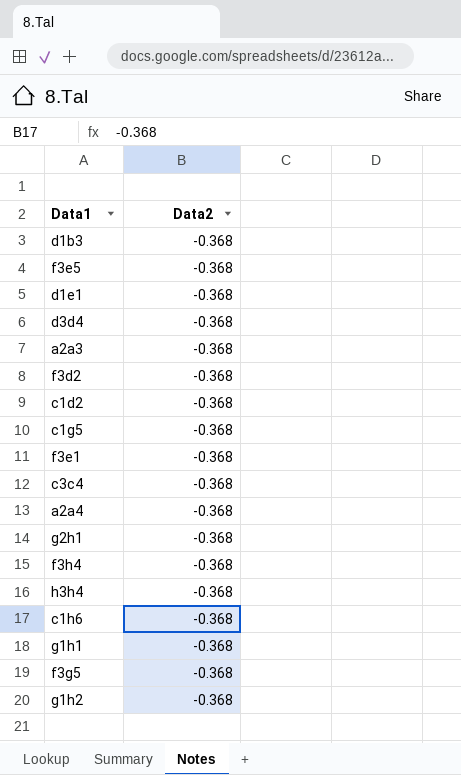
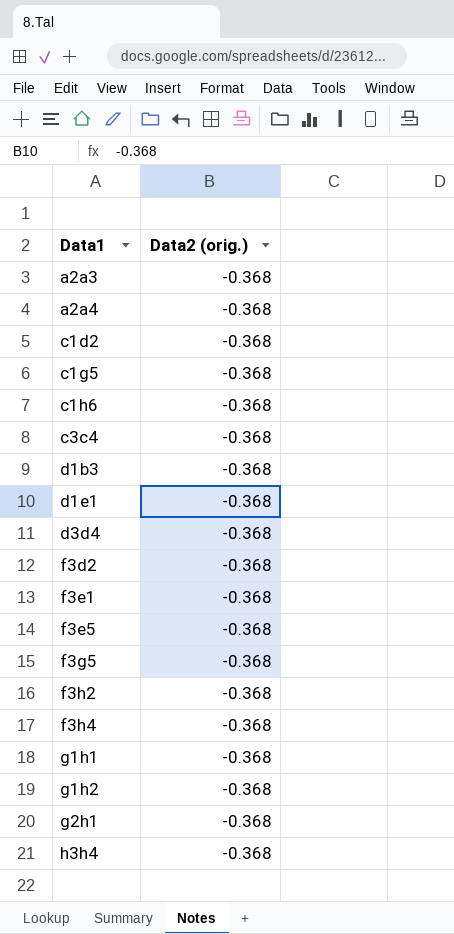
row order: none -> Data1 ascending
column name: Data2 -> Data2 (orig.)
row f3h2: none -> -0.368

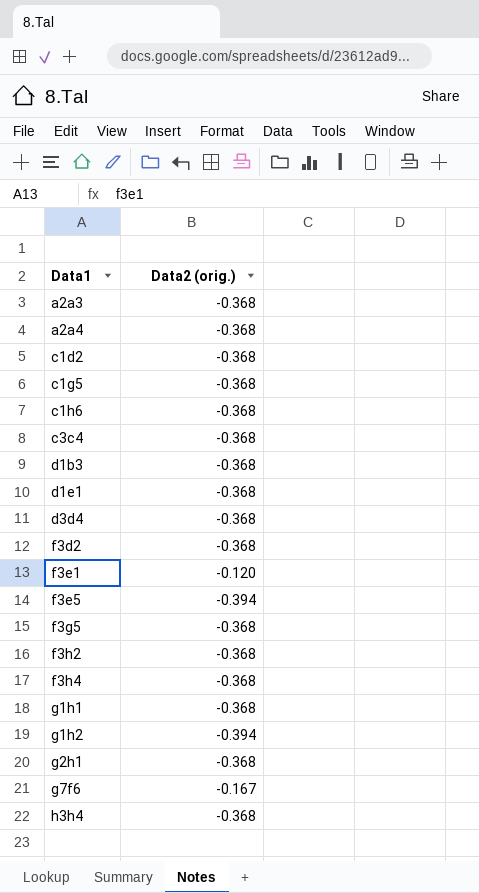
f3e1 | Data2 (orig.): -0.368 -> -0.120
f3e5 | Data2 (orig.): -0.368 -> -0.394
g1h2 | Data2 (orig.): -0.368 -> -0.394
row g7f6: none -> -0.167

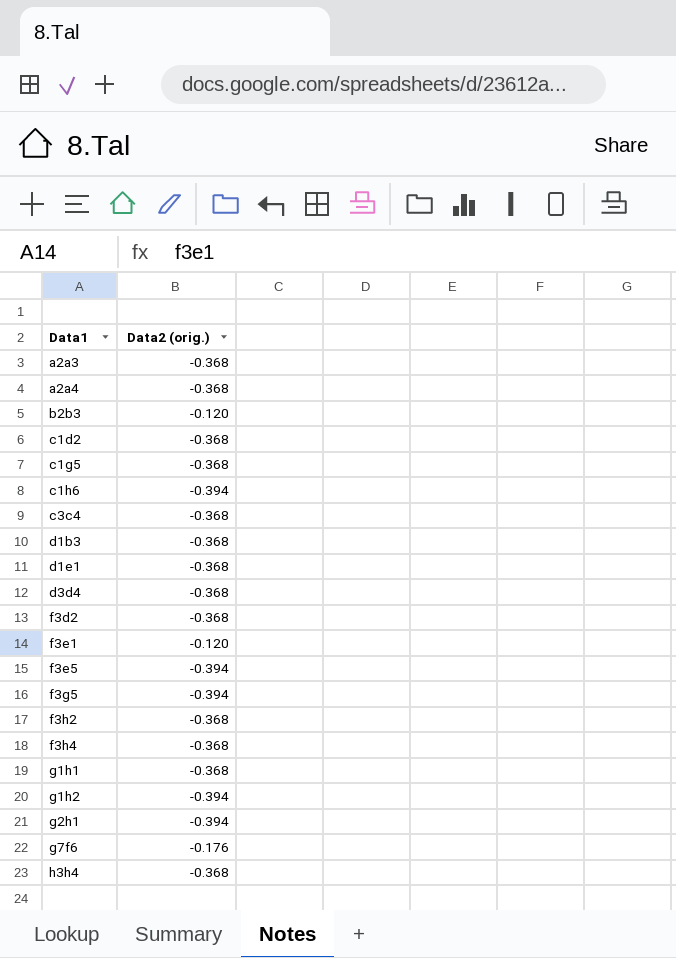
row b2b3: none -> -0.120
c1h6 | Data2 (orig.): -0.368 -> -0.394
f3g5 | Data2 (orig.): -0.368 -> -0.394
g2h1 | Data2 (orig.): -0.368 -> -0.394
g7f6 | Data2 (orig.): -0.167 -> -0.176

